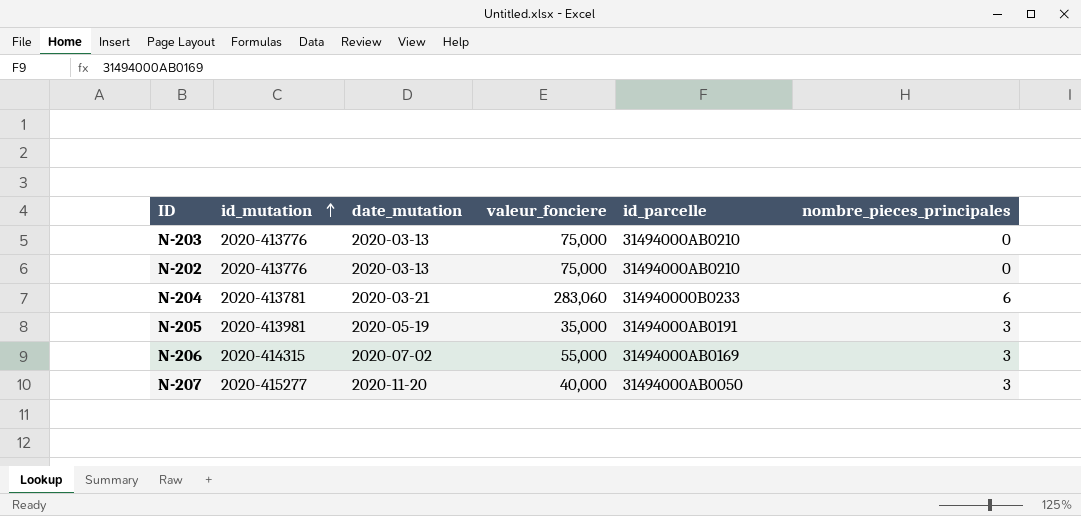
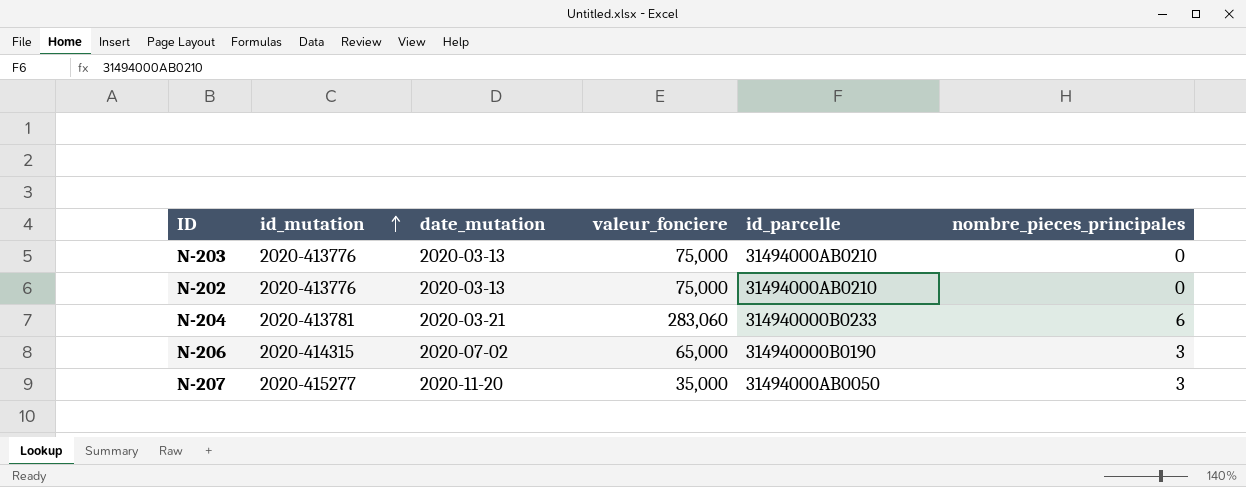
row N-205: 2020-413981 | 2020-05-19 | 35,000 | 31494000AB0191 | 3 -> none
N-206 | valeur_fonciere: 55,000 -> 65,000
N-206 | id_parcelle: 31494000AB0169 -> 314940000B0190
N-207 | valeur_fonciere: 40,000 -> 35,000

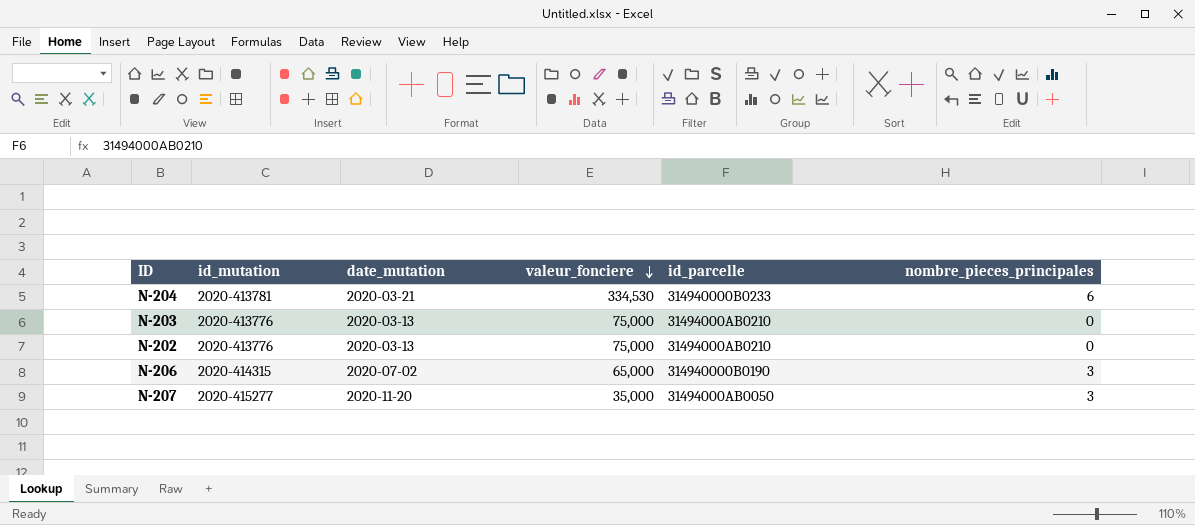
row order: id_mutation ascending -> valeur_fonciere descending
N-204 | valeur_fonciere: 283,060 -> 334,530

